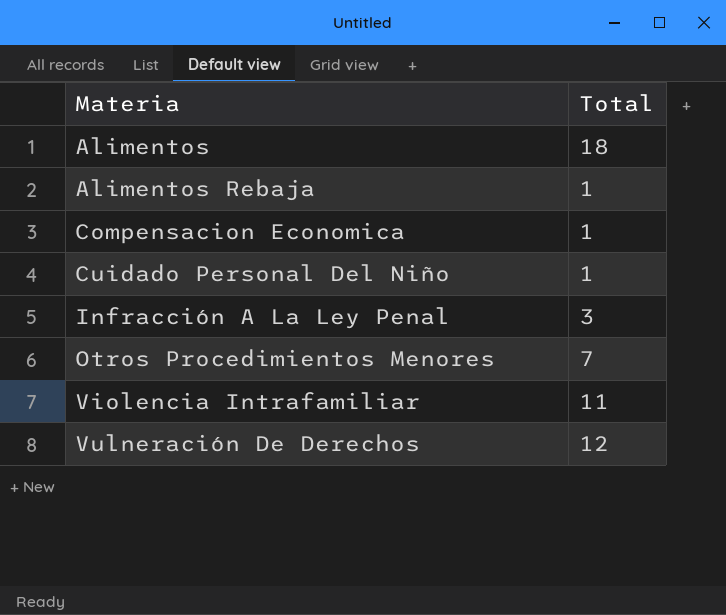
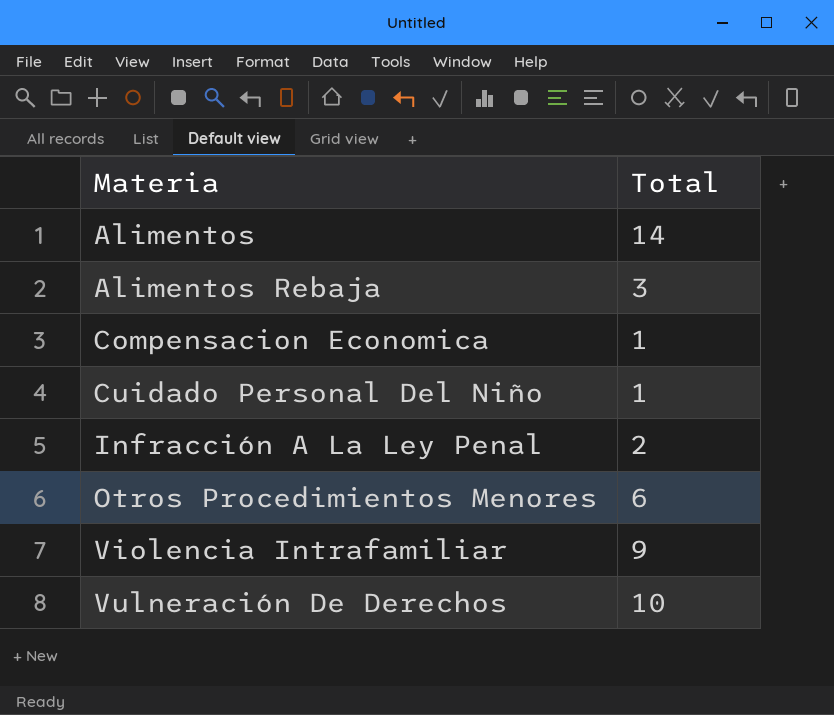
Alimentos | Total: 18 -> 14
Alimentos Rebaja | Total: 1 -> 3
Infracción A La Ley Penal | Total: 3 -> 2
Otros Procedimientos Menores | Total: 7 -> 6
Violencia Intrafamiliar | Total: 11 -> 9
Vulneración De Derechos | Total: 12 -> 10

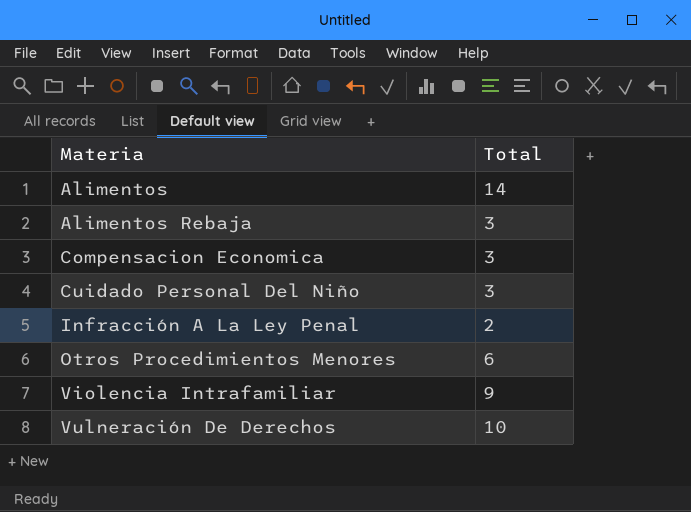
Compensacion Economica | Total: 1 -> 3
Cuidado Personal Del Niño | Total: 1 -> 3

